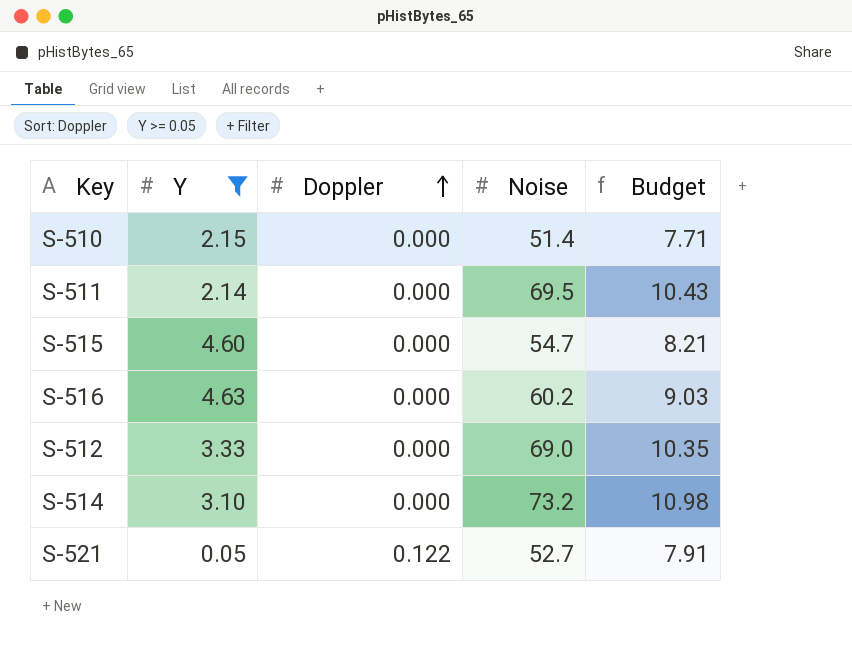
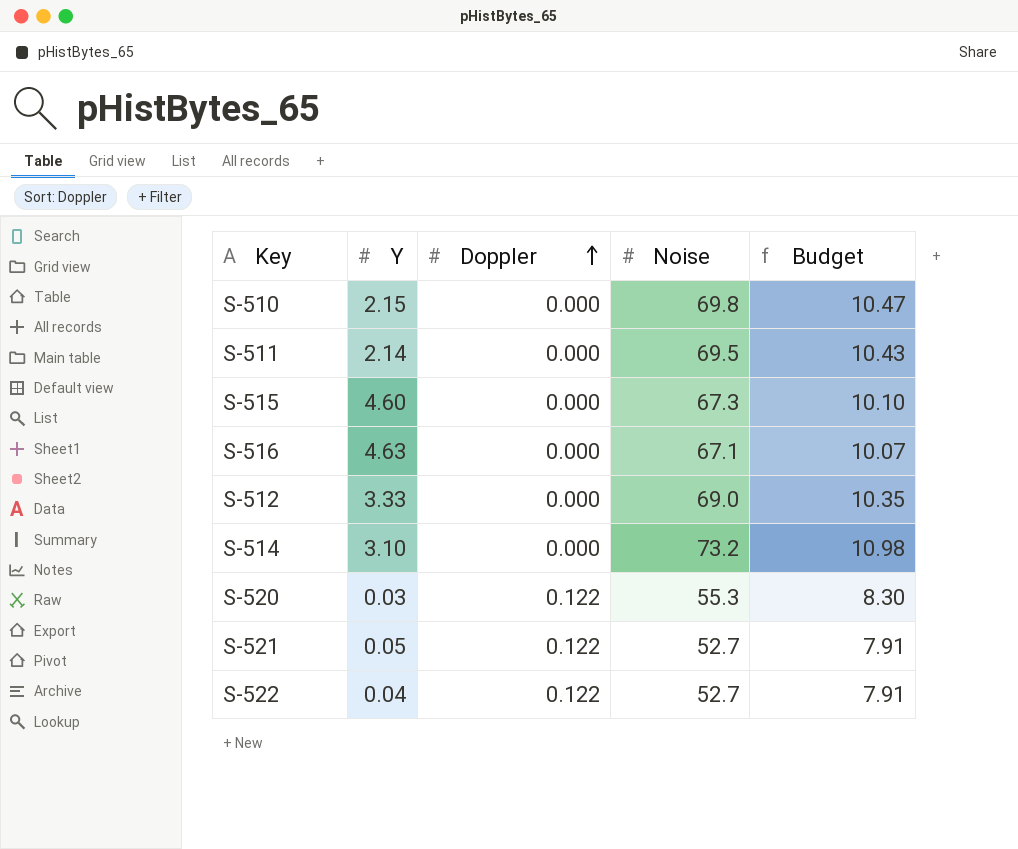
filter: Y >= 0.05 -> none
S-510 | Noise: 51.4 -> 69.8
S-510 | Budget: 7.71 -> 10.47
S-515 | Noise: 54.7 -> 67.3
S-515 | Budget: 8.21 -> 10.10
S-516 | Noise: 60.2 -> 67.1
S-516 | Budget: 9.03 -> 10.07

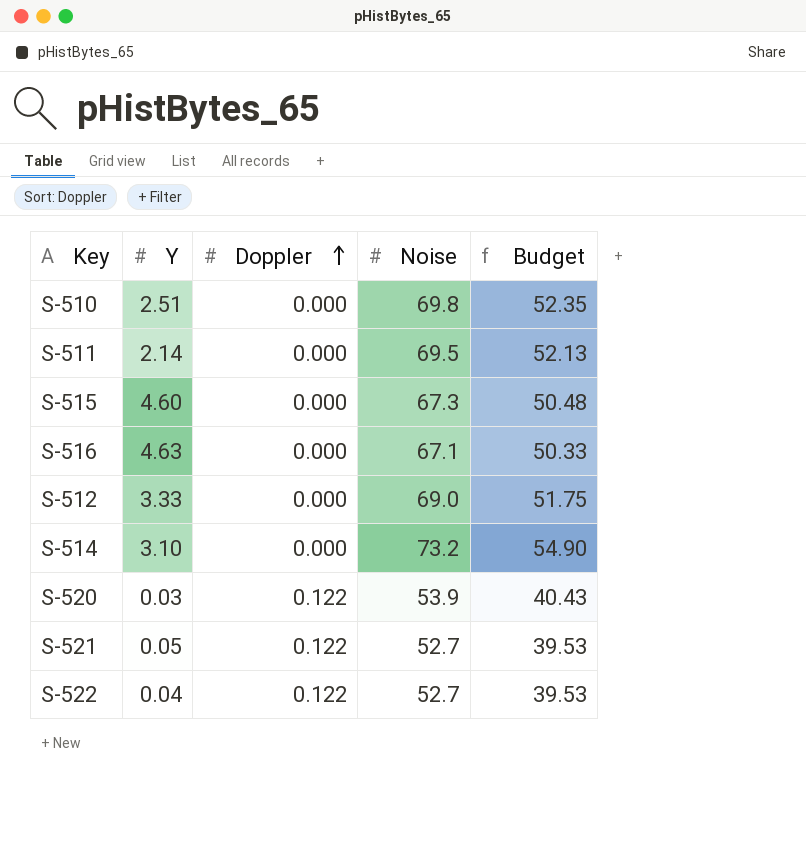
column Budget | formula: [Noise] * 0.15 -> [Noise] * 0.75
S-510 | Y: 2.15 -> 2.51
S-520 | Noise: 55.3 -> 53.9

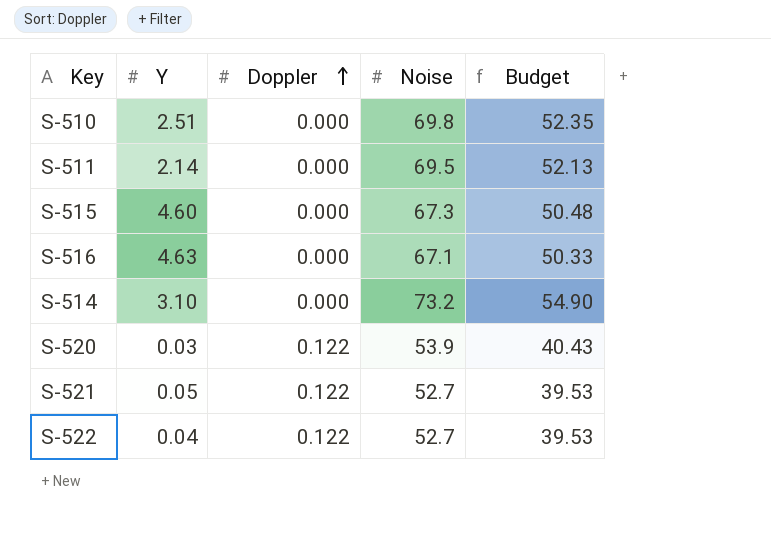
row S-512: 3.33 | 0.000 | 69.0 | 51.75 -> none

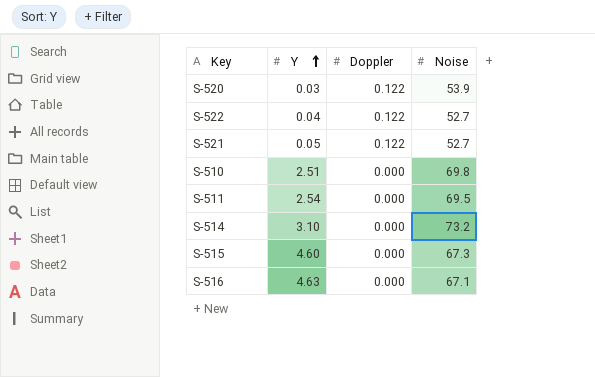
row order: Doppler ascending -> Y ascending
column Budget | formula: [Noise] * 0.75 -> none
S-511 | Y: 2.14 -> 2.54

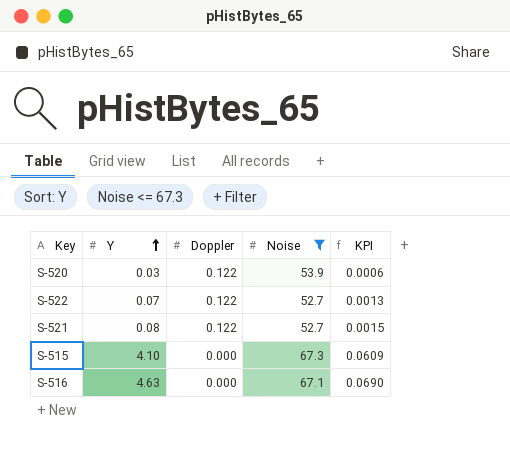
filter: none -> Noise <= 67.3
column KPI | formula: none -> [Y] / [Noise]
S-522 | Y: 0.04 -> 0.07
S-521 | Y: 0.05 -> 0.08
S-515 | Y: 4.60 -> 4.10

